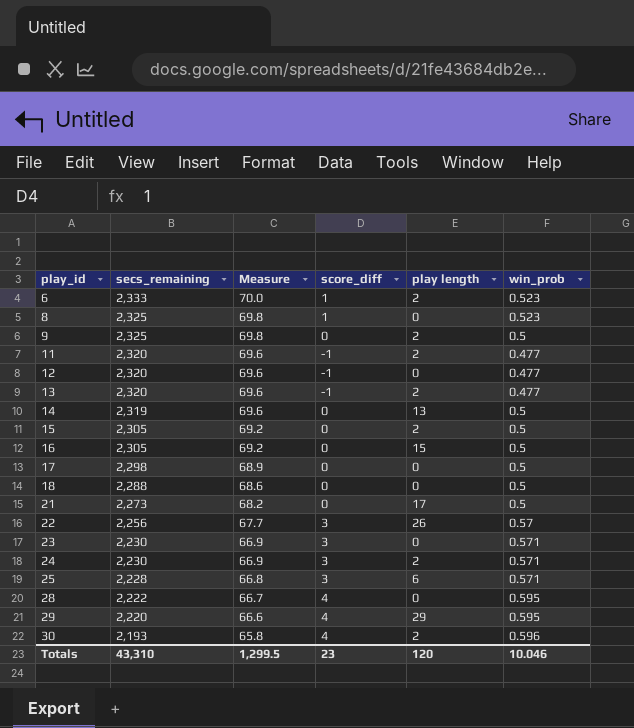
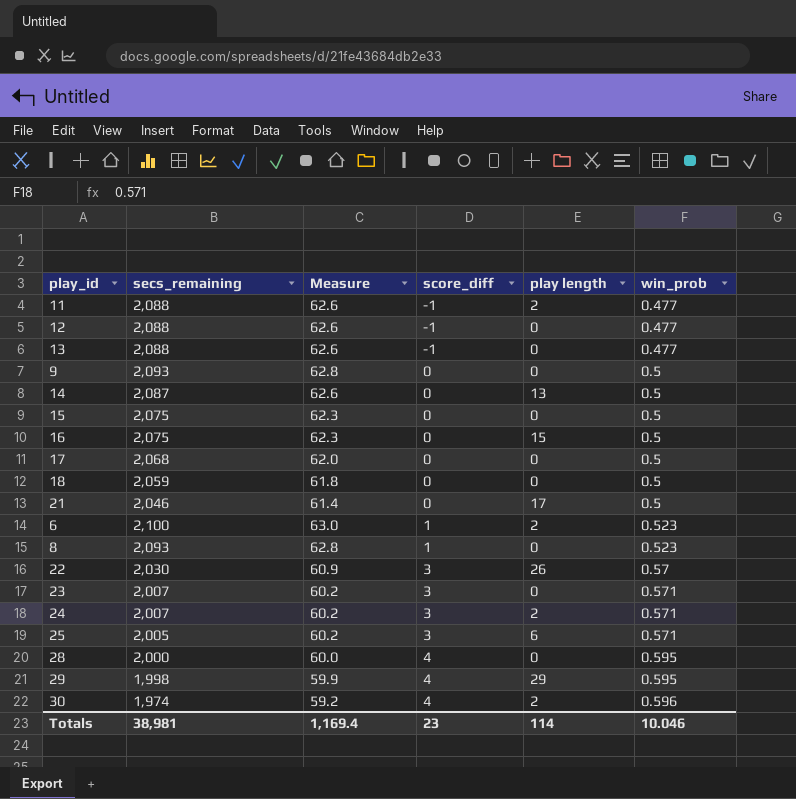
row order: play_id ascending -> score_diff ascending
11 | secs_remaining: 2,320 -> 2,088
11 | Measure: 69.6 -> 62.6
12 | secs_remaining: 2,320 -> 2,088
12 | Measure: 69.6 -> 62.6
13 | secs_remaining: 2,320 -> 2,088
13 | Measure: 69.6 -> 62.6
13 | play length: 2 -> 0
9 | secs_remaining: 2,325 -> 2,093
9 | Measure: 69.8 -> 62.8
9 | play length: 2 -> 0
14 | secs_remaining: 2,319 -> 2,087
14 | Measure: 69.6 -> 62.6
15 | secs_remaining: 2,305 -> 2,075
15 | Measure: 69.2 -> 62.3
15 | play length: 2 -> 0
16 | secs_remaining: 2,305 -> 2,075
16 | Measure: 69.2 -> 62.3
17 | secs_remaining: 2,298 -> 2,068
17 | Measure: 68.9 -> 62.0
18 | secs_remaining: 2,288 -> 2,059
18 | Measure: 68.6 -> 61.8
21 | secs_remaining: 2,273 -> 2,046
21 | Measure: 68.2 -> 61.4
6 | secs_remaining: 2,333 -> 2,100
6 | Measure: 70.0 -> 63.0
8 | secs_remaining: 2,325 -> 2,093
8 | Measure: 69.8 -> 62.8
22 | secs_remaining: 2,256 -> 2,030
22 | Measure: 67.7 -> 60.9
23 | secs_remaining: 2,230 -> 2,007
23 | Measure: 66.9 -> 60.2
24 | secs_remaining: 2,230 -> 2,007
24 | Measure: 66.9 -> 60.2
25 | secs_remaining: 2,228 -> 2,005
25 | Measure: 66.8 -> 60.2
28 | secs_remaining: 2,222 -> 2,000
28 | Measure: 66.7 -> 60.0
29 | secs_remaining: 2,220 -> 1,998
29 | Measure: 66.6 -> 59.9
30 | secs_remaining: 2,193 -> 1,974
30 | Measure: 65.8 -> 59.2
Totals | secs_remaining: 43,310 -> 38,981
Totals | Measure: 1,299.5 -> 1,169.4
Totals | play length: 120 -> 114

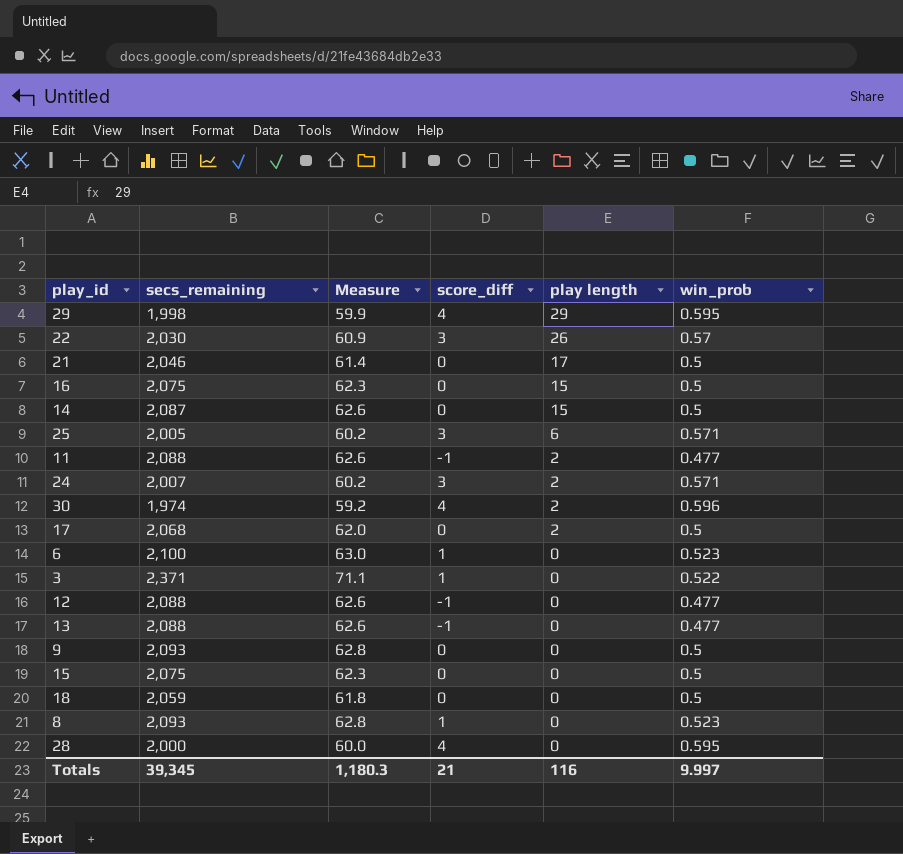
row order: score_diff ascending -> play length descending
row 23: 2,007 | 60.2 | 3 | 0 | 0.571 -> none
14 | play length: 13 -> 15
17 | play length: 0 -> 2
6 | play length: 2 -> 0
row 3: none -> 2,371 | 71.1 | 1 | 0 | 0.522
Totals | secs_remaining: 38,981 -> 39,345
Totals | Measure: 1,169.4 -> 1,180.3
Totals | score_diff: 23 -> 21
Totals | play length: 114 -> 116
Totals | win_prob: 10.046 -> 9.997

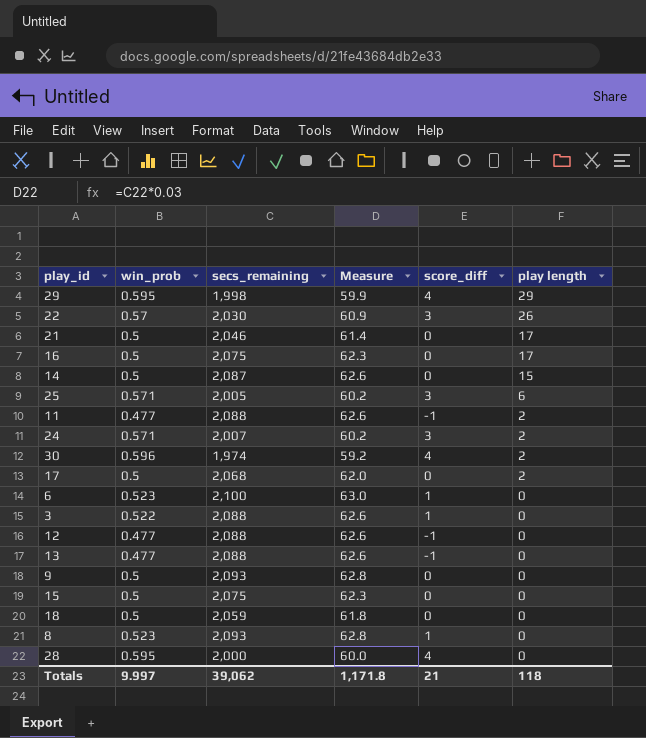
column win_prob | position: 6 -> 2
16 | play length: 15 -> 17
3 | secs_remaining: 2,371 -> 2,088
3 | Measure: 71.1 -> 62.6
Totals | secs_remaining: 39,345 -> 39,062
Totals | Measure: 1,180.3 -> 1,171.8
Totals | play length: 116 -> 118

